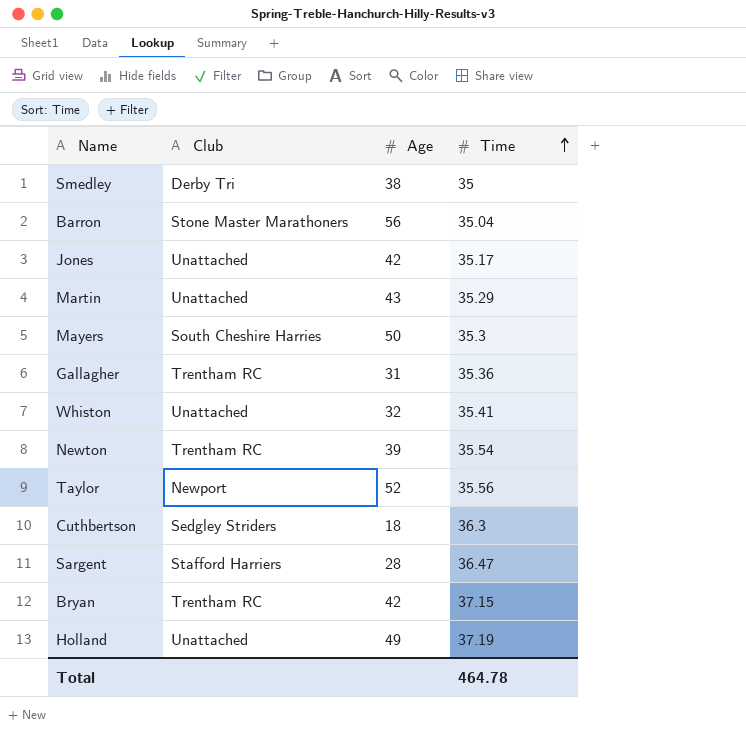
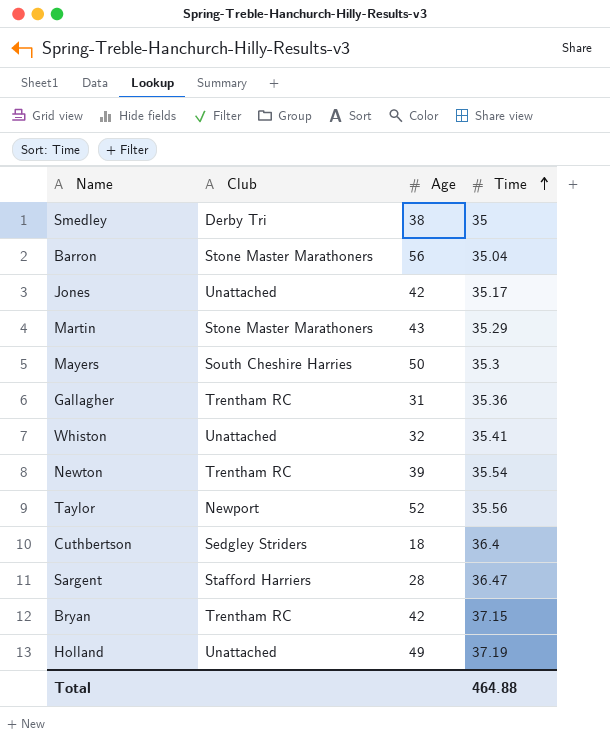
Martin | Club: Unattached -> Stone Master Marathoners
Cuthbertson | Time: 36.3 -> 36.4
Total | Time: 464.78 -> 464.88

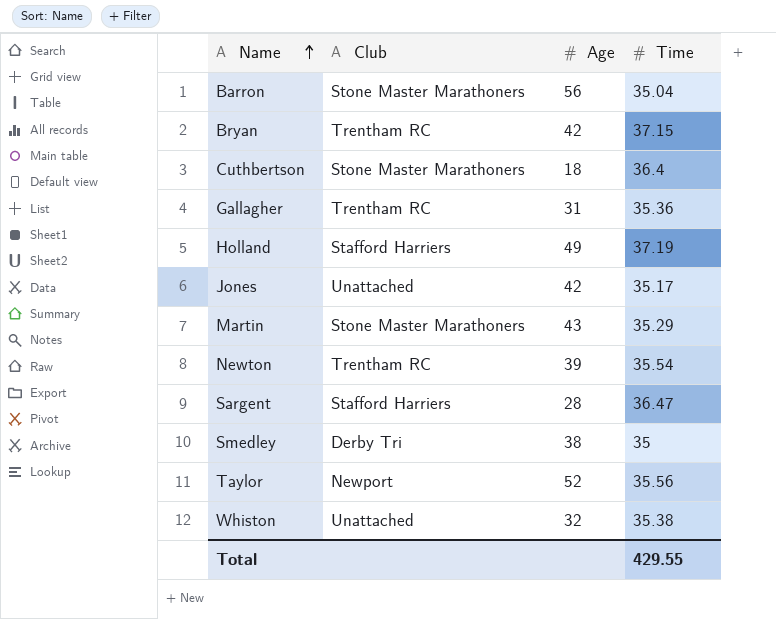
row order: Time ascending -> Name ascending
row Mayers: South Cheshire Harries | 50 | 35.3 -> none
Cuthbertson | Club: Sedgley Striders -> Stone Master Marathoners
Holland | Club: Unattached -> Stafford Harriers
Whiston | Time: 35.41 -> 35.38
Total | Time: 464.88 -> 429.55

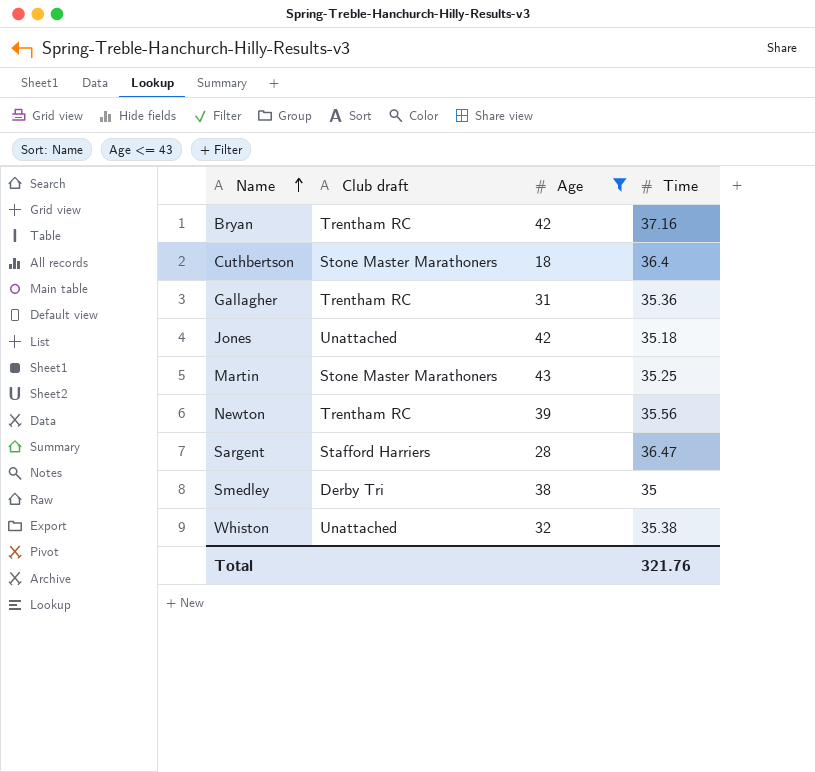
filter: none -> Age <= 43
column name: Club -> Club draft
Bryan | Time: 37.15 -> 37.16
Jones | Time: 35.17 -> 35.18
Martin | Time: 35.29 -> 35.25
Newton | Time: 35.54 -> 35.56
Total | Time: 429.55 -> 321.76

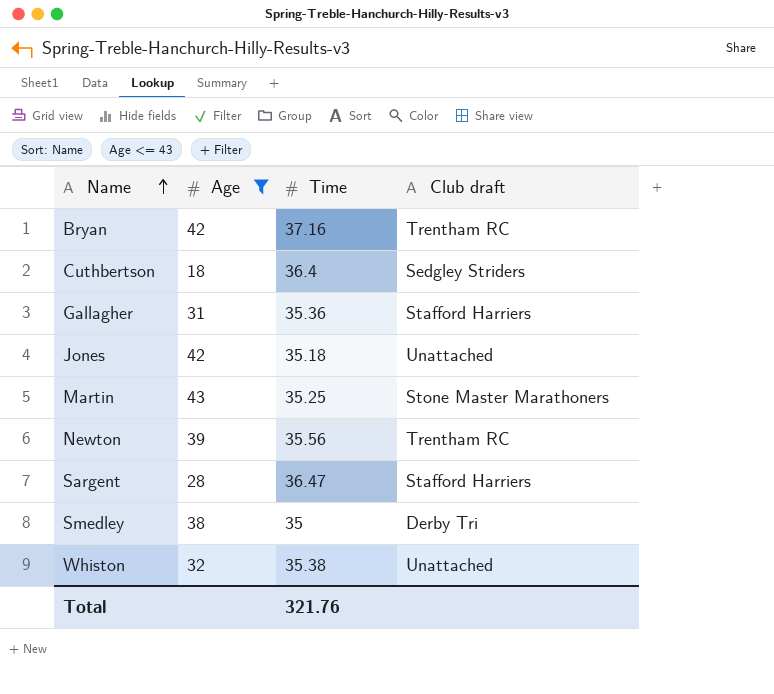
column Club draft | position: 2 -> 4
Cuthbertson | Club draft: Stone Master Marathoners -> Sedgley Striders
Gallagher | Club draft: Trentham RC -> Stafford Harriers

